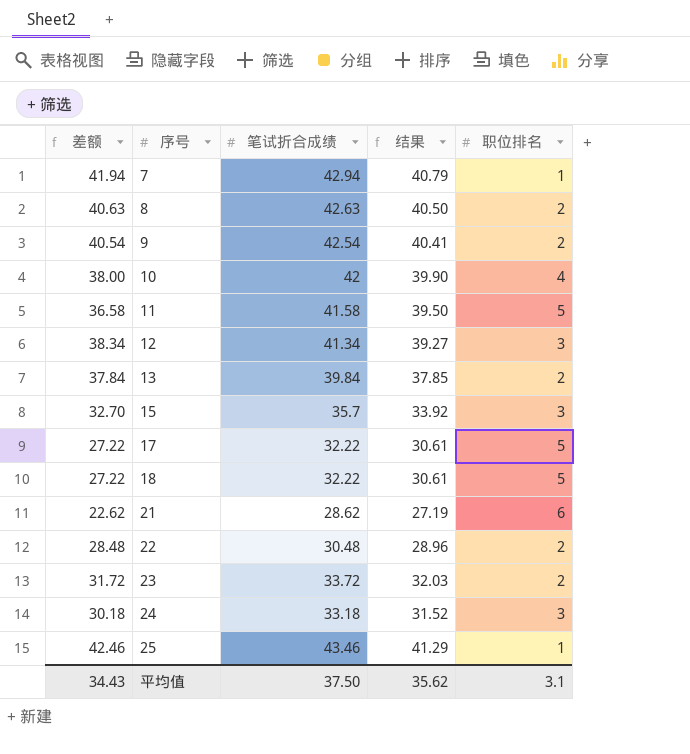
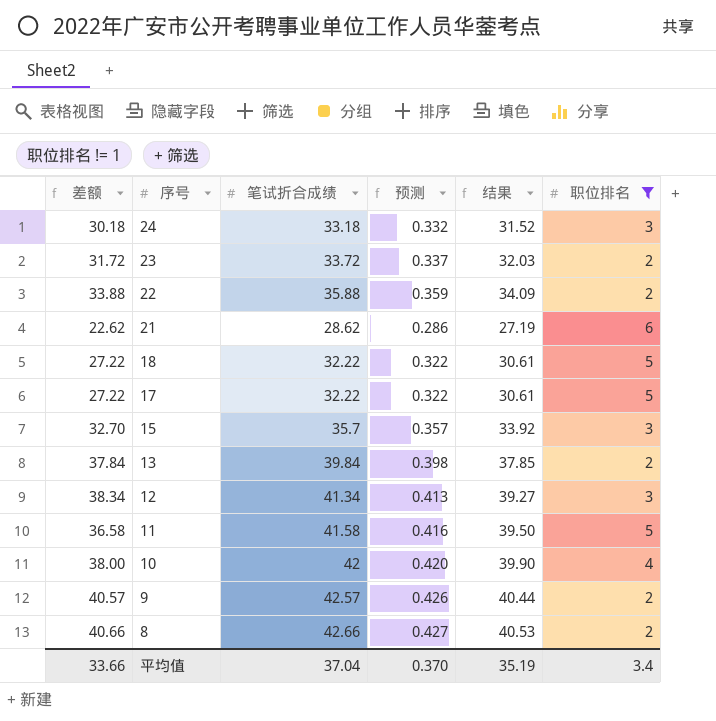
filter: none -> 职位排名 != 1
row order: 序号 ascending -> 序号 descending
column 预测 | formula: none -> [笔试折合成绩] * 0.01
22 | 差额: 28.48 -> 33.88
22 | 笔试折合成绩: 30.48 -> 35.88
22 | 结果: 28.96 -> 34.09
9 | 差额: 40.54 -> 40.57
9 | 笔试折合成绩: 42.54 -> 42.57
9 | 结果: 40.41 -> 40.44
8 | 差额: 40.63 -> 40.66
8 | 笔试折合成绩: 42.63 -> 42.66
8 | 结果: 40.50 -> 40.53
平均值 | 差额: 34.43 -> 33.66
平均值 | 笔试折合成绩: 37.50 -> 37.04
平均值 | 结果: 35.62 -> 35.19
平均值 | 职位排名: 3.1 -> 3.4

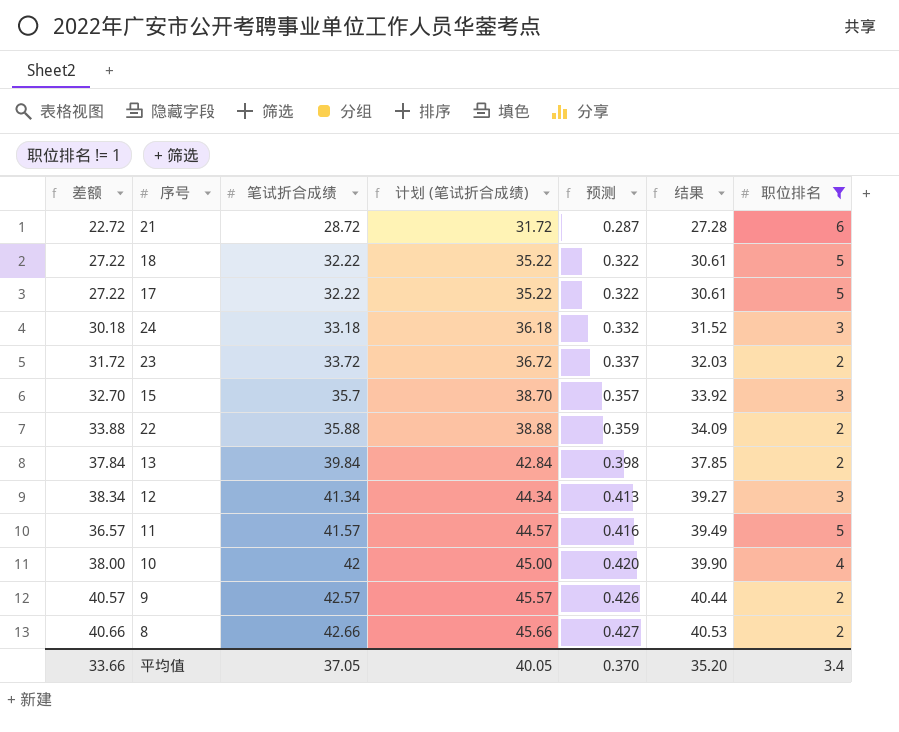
row order: 序号 descending -> 笔试折合成绩 ascending
column 计划 (笔试折合成绩) | formula: none -> [笔试折合成绩] + 3
21 | 差额: 22.62 -> 22.72
21 | 笔试折合成绩: 28.62 -> 28.72
21 | 预测: 0.286 -> 0.287
21 | 结果: 27.19 -> 27.28
11 | 差额: 36.58 -> 36.57
11 | 笔试折合成绩: 41.58 -> 41.57
11 | 结果: 39.50 -> 39.49
平均值 | 笔试折合成绩: 37.04 -> 37.05
平均值 | 结果: 35.19 -> 35.20

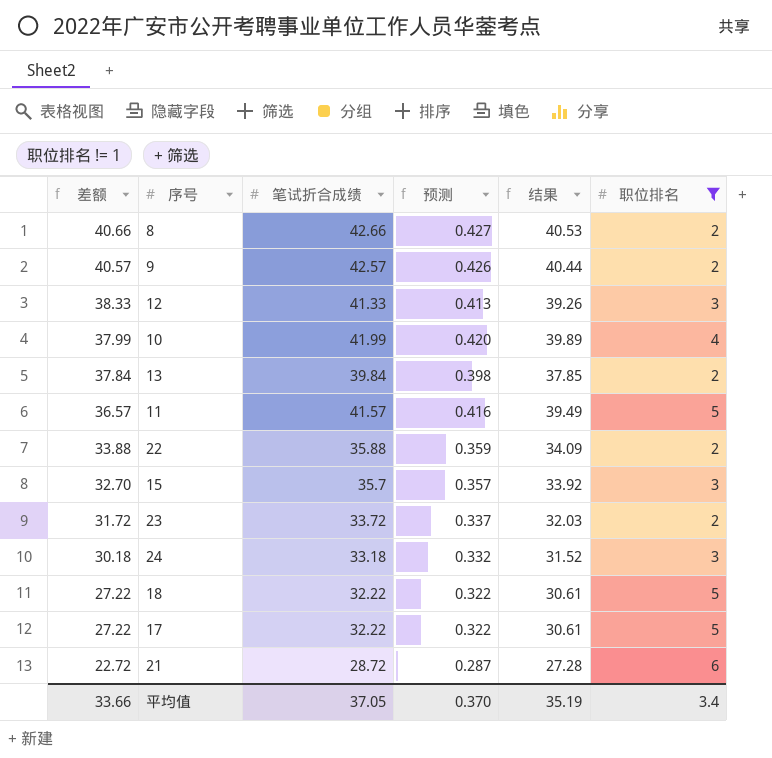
row order: 笔试折合成绩 ascending -> 差额 descending
column 计划 (笔试折合成绩) | formula: [笔试折合成绩] + 3 -> none
12 | 差额: 38.34 -> 38.33
12 | 笔试折合成绩: 41.34 -> 41.33
12 | 结果: 39.27 -> 39.26
10 | 差额: 38.00 -> 37.99
10 | 笔试折合成绩: 42 -> 41.99
10 | 结果: 39.90 -> 39.89
平均值 | 结果: 35.20 -> 35.19

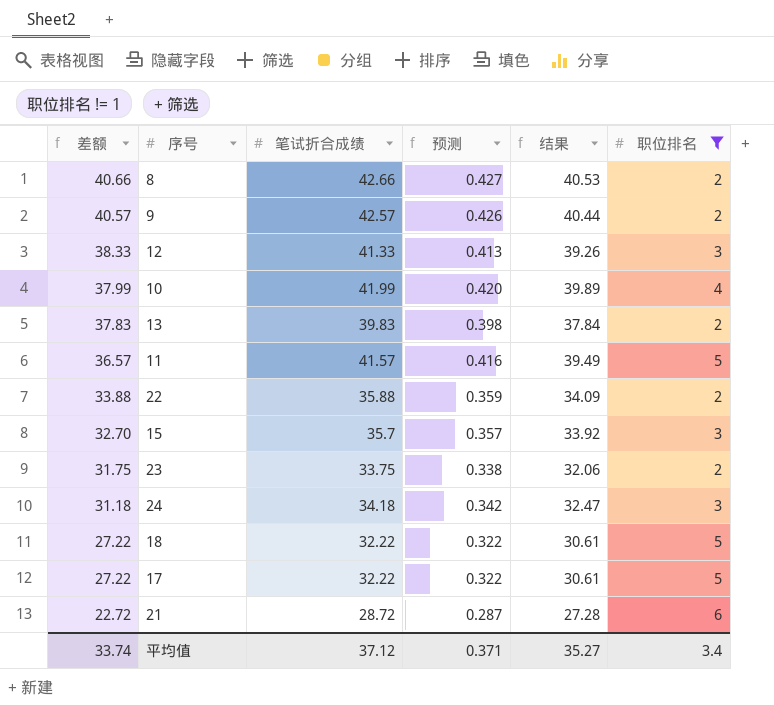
13 | 差额: 37.84 -> 37.83
13 | 笔试折合成绩: 39.84 -> 39.83
13 | 结果: 37.85 -> 37.84
23 | 差额: 31.72 -> 31.75
23 | 笔试折合成绩: 33.72 -> 33.75
23 | 预测: 0.337 -> 0.338
23 | 结果: 32.03 -> 32.06
24 | 差额: 30.18 -> 31.18
24 | 笔试折合成绩: 33.18 -> 34.18
24 | 预测: 0.332 -> 0.342
24 | 结果: 31.52 -> 32.47
平均值 | 差额: 33.66 -> 33.74
平均值 | 笔试折合成绩: 37.05 -> 37.12
平均值 | 预测: 0.370 -> 0.371
平均值 | 结果: 35.19 -> 35.27

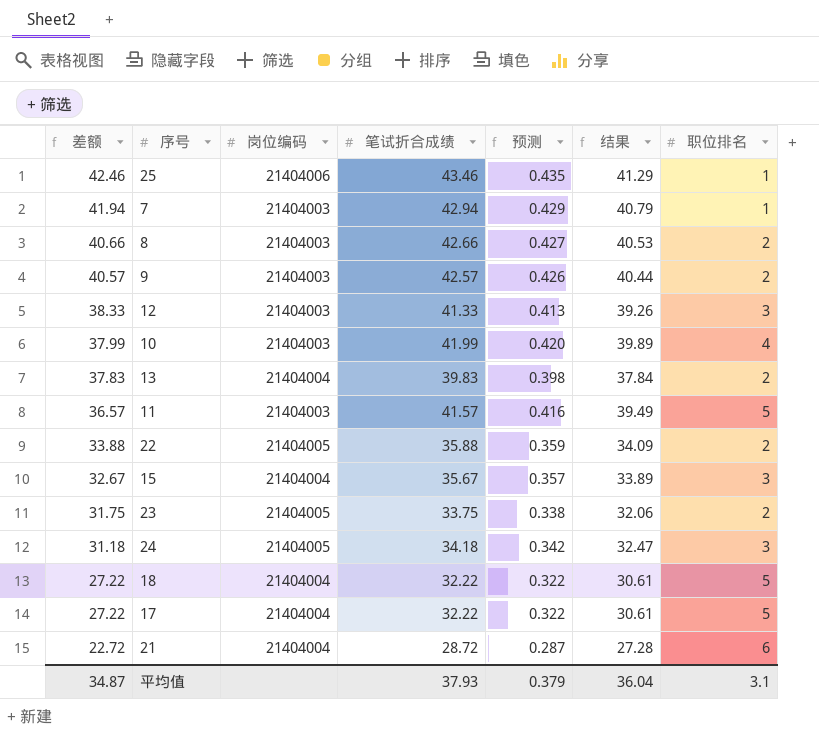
filter: 职位排名 != 1 -> none
column 岗位编码 | position: none -> 3
15 | 差额: 32.70 -> 32.67
15 | 笔试折合成绩: 35.7 -> 35.67
15 | 结果: 33.92 -> 33.89
平均值 | 差额: 33.74 -> 34.87
平均值 | 笔试折合成绩: 37.12 -> 37.93
平均值 | 预测: 0.371 -> 0.379
平均值 | 结果: 35.27 -> 36.04
平均值 | 职位排名: 3.4 -> 3.1

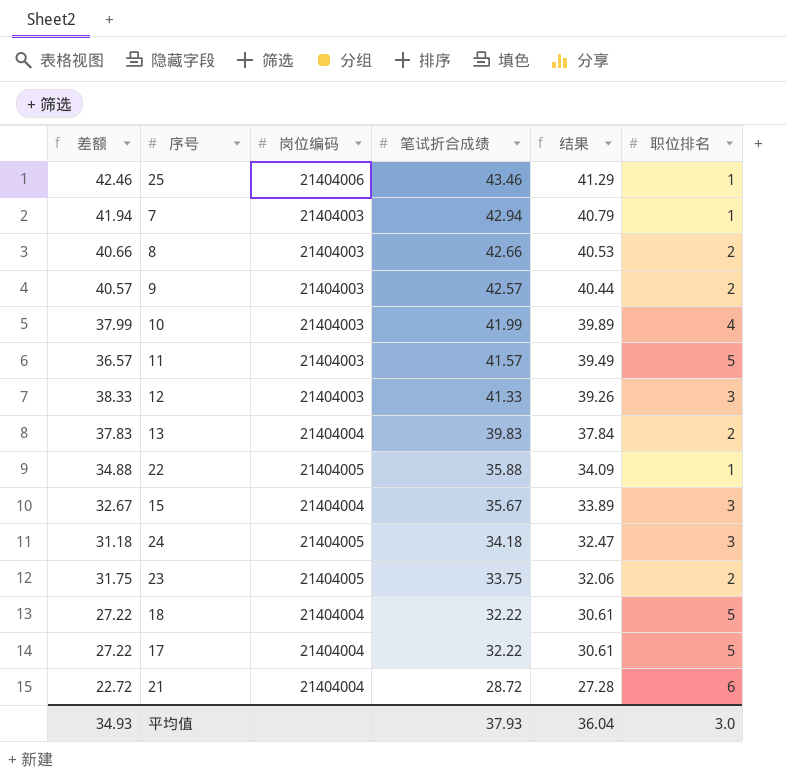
row order: 差额 descending -> 笔试折合成绩 descending
column 预测 | formula: [笔试折合成绩] * 0.01 -> none
22 | 差额: 33.88 -> 34.88
22 | 职位排名: 2 -> 1
平均值 | 差额: 34.87 -> 34.93
平均值 | 职位排名: 3.1 -> 3.0

